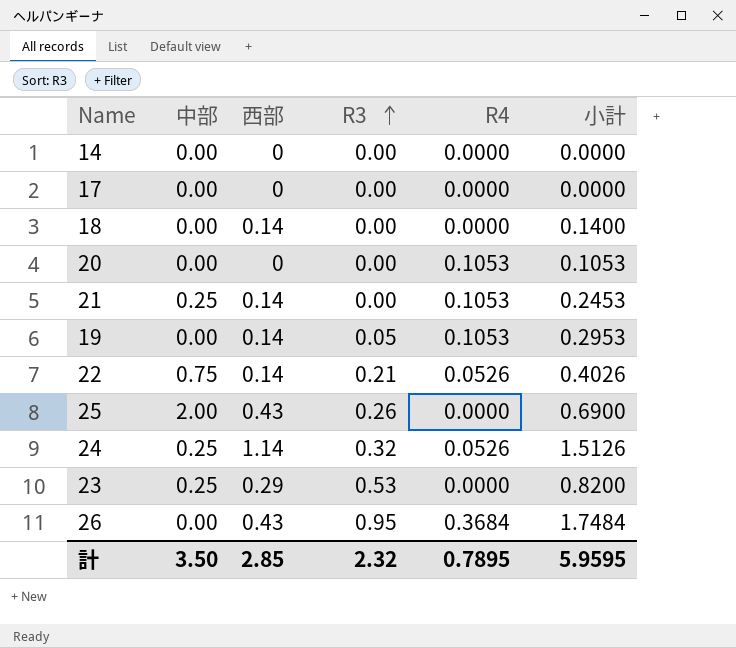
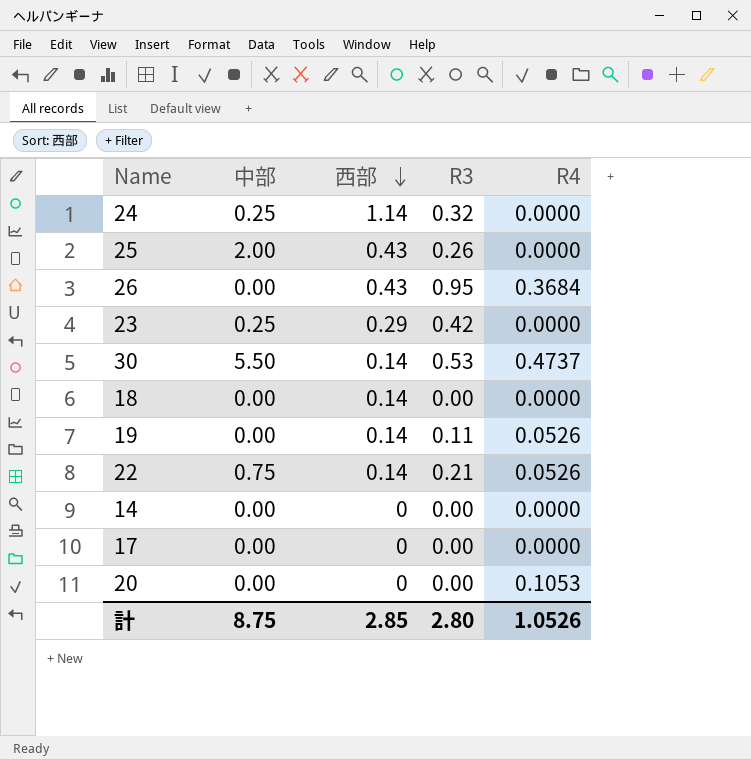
row order: R3 ascending -> 西部 descending
column 小計 | formula: [西部] + [R3] + [R4] -> none
row 21: 0.25 | 0.14 | 0.00 | 0.1053 | 0.2453 -> none
24 | R4: 0.0526 -> 0.0000
23 | R3: 0.53 -> 0.42
row 30: none -> 5.50 | 0.14 | 0.53 | 0.4737
19 | R3: 0.05 -> 0.11
19 | R4: 0.1053 -> 0.0526
計 | 中部: 3.50 -> 8.75
計 | R3: 2.32 -> 2.80
計 | R4: 0.7895 -> 1.0526

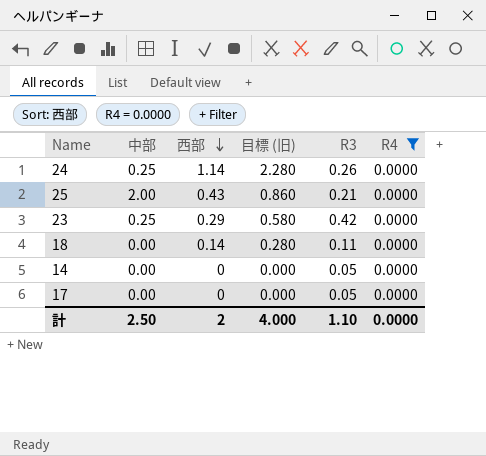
filter: none -> R4 = 0.0000
column 目標 (旧) | formula: none -> [西部] * 2
24 | R3: 0.32 -> 0.26
25 | R3: 0.26 -> 0.21
18 | R3: 0.00 -> 0.11
14 | R3: 0.00 -> 0.05
17 | R3: 0.00 -> 0.05
計 | 中部: 8.75 -> 2.50
計 | 西部: 2.85 -> 2
計 | R3: 2.80 -> 1.10
計 | R4: 1.0526 -> 0.0000

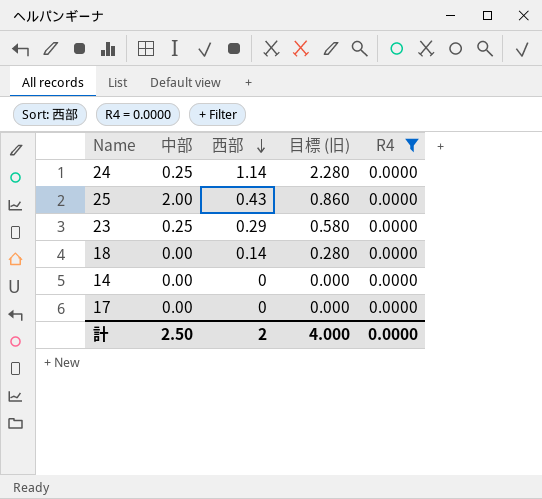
column R3 | position: 5 -> none

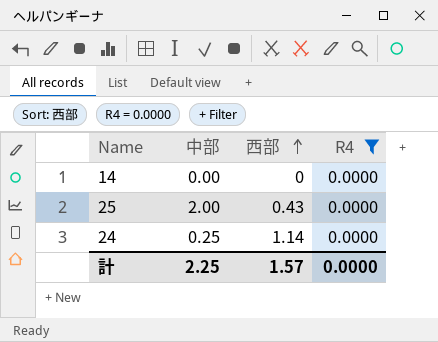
row order: 西部 descending -> 西部 ascending
column 目標 (旧) | formula: [西部] * 2 -> none
row 23: 0.25 | 0.29 | 0.580 | 0.0000 -> none
row 18: 0.00 | 0.14 | 0.280 | 0.0000 -> none
row 17: 0.00 | 0 | 0.000 | 0.0000 -> none
計 | 中部: 2.50 -> 2.25
計 | 西部: 2 -> 1.57

